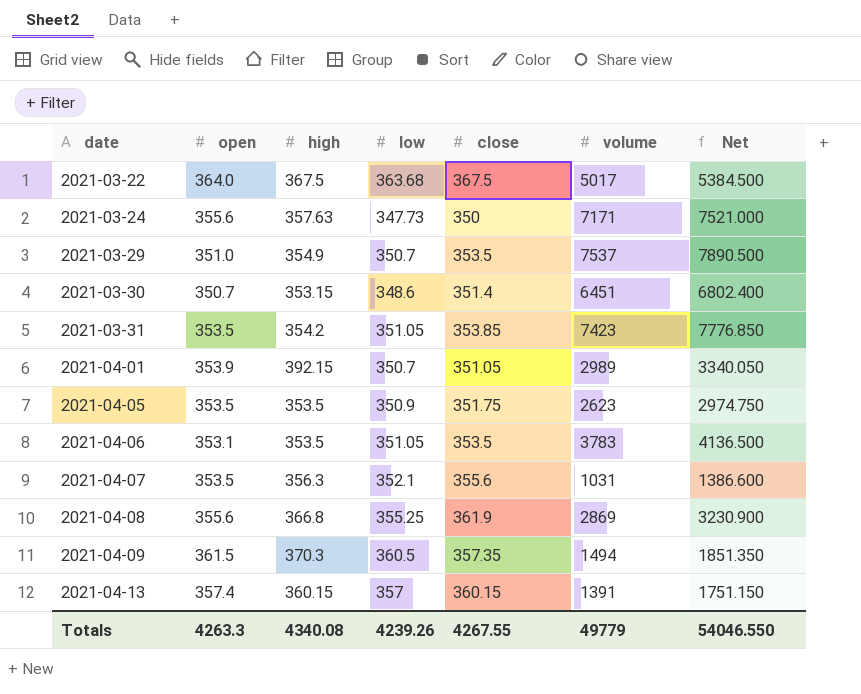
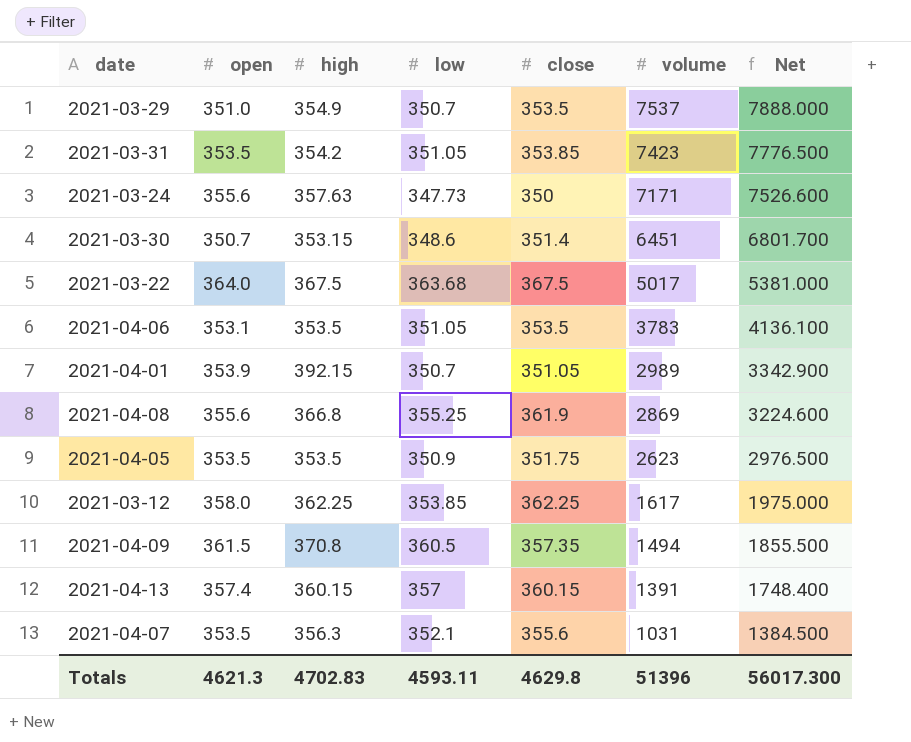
row order: date ascending -> volume descending
column Net | formula: [close] + [volume] -> [open] + [volume]
row 2021-03-12: none -> 358.0 | 362.25 | 353.85 | 362.25 | 1617 | 1975.000
2021-04-09 | high: 370.3 -> 370.8
Totals | open: 4263.3 -> 4621.3
Totals | high: 4340.08 -> 4702.83
Totals | low: 4239.26 -> 4593.11
Totals | close: 4267.55 -> 4629.8
Totals | volume: 49779 -> 51396
Totals | Net: 54046.550 -> 56017.300

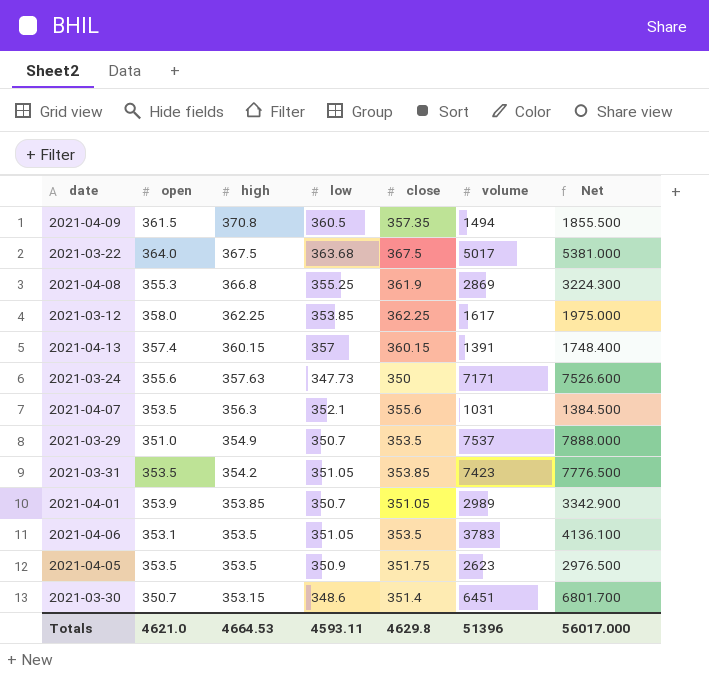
row order: volume descending -> high descending
2021-04-08 | open: 355.6 -> 355.3
2021-04-08 | Net: 3224.600 -> 3224.300
2021-04-01 | high: 392.15 -> 353.85
Totals | open: 4621.3 -> 4621.0
Totals | high: 4702.83 -> 4664.53
Totals | Net: 56017.300 -> 56017.000

